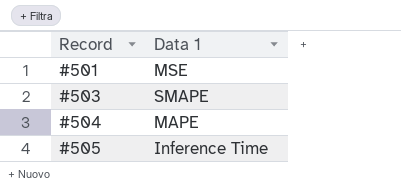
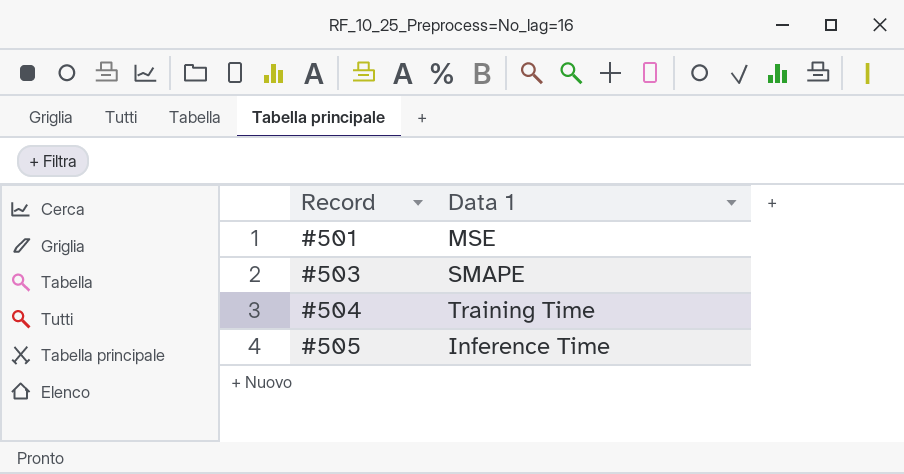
#504 | Data 1: MAPE -> Training Time

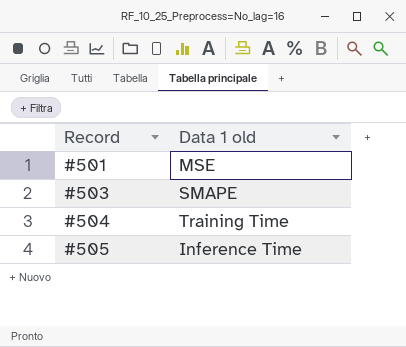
column name: Data 1 -> Data 1 old

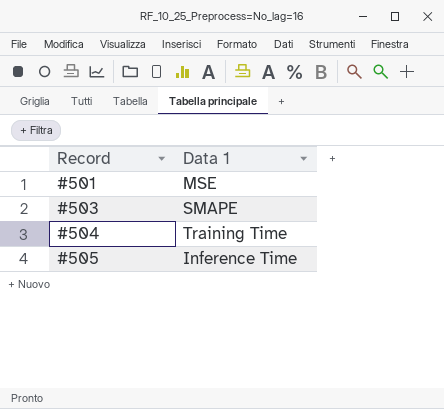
column name: Data 1 old -> Data 1

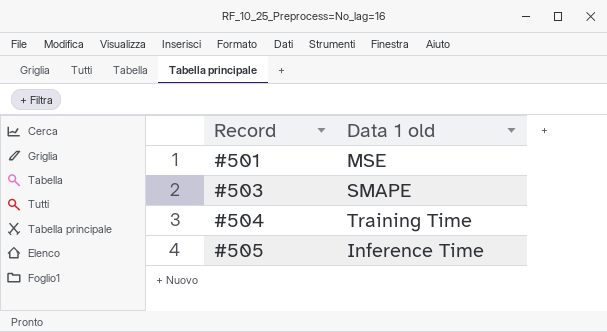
column name: Data 1 -> Data 1 old

